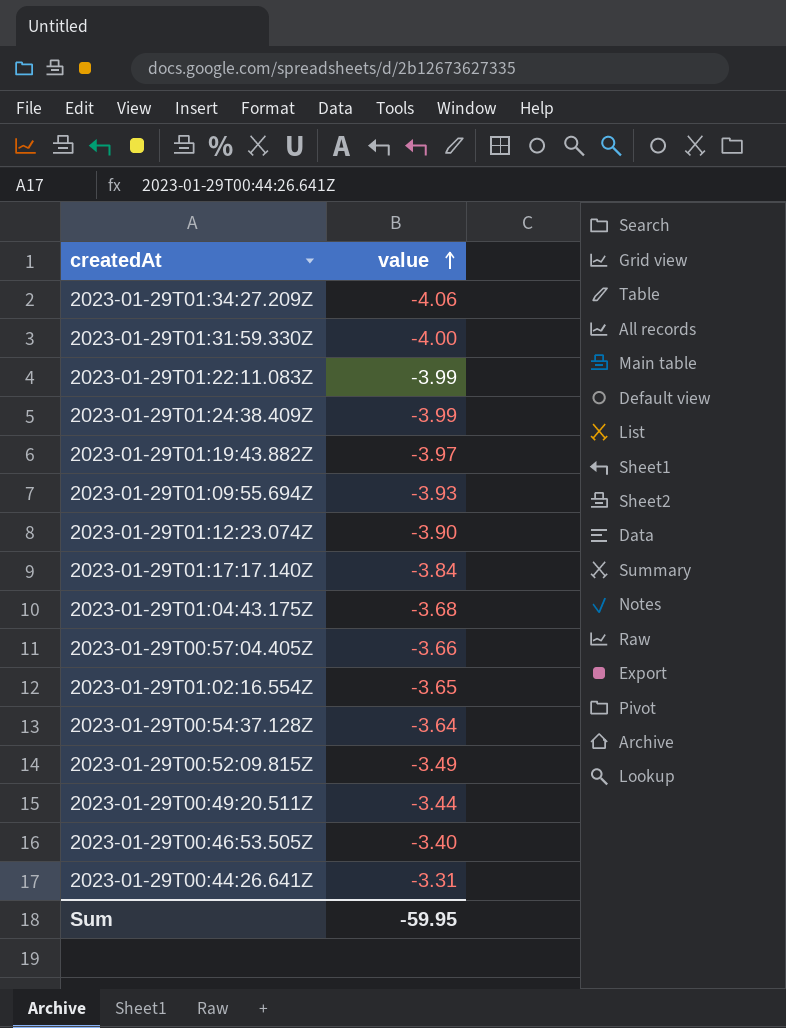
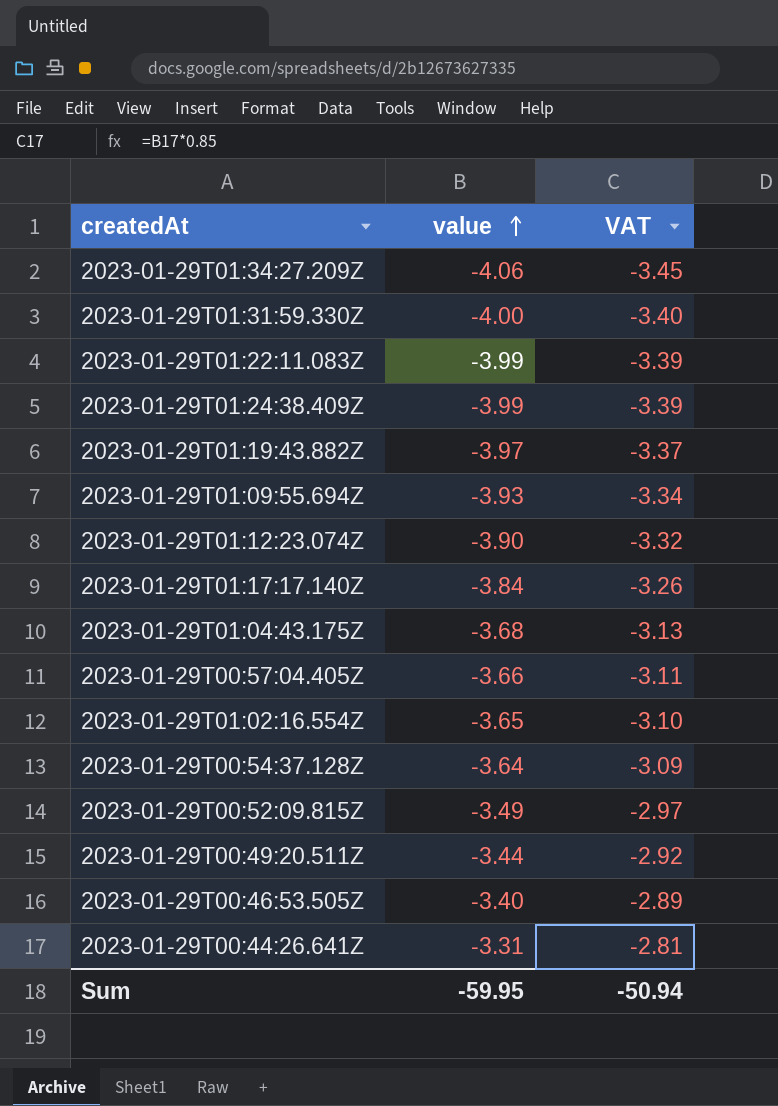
column VAT | formula: none -> [value] * 0.85

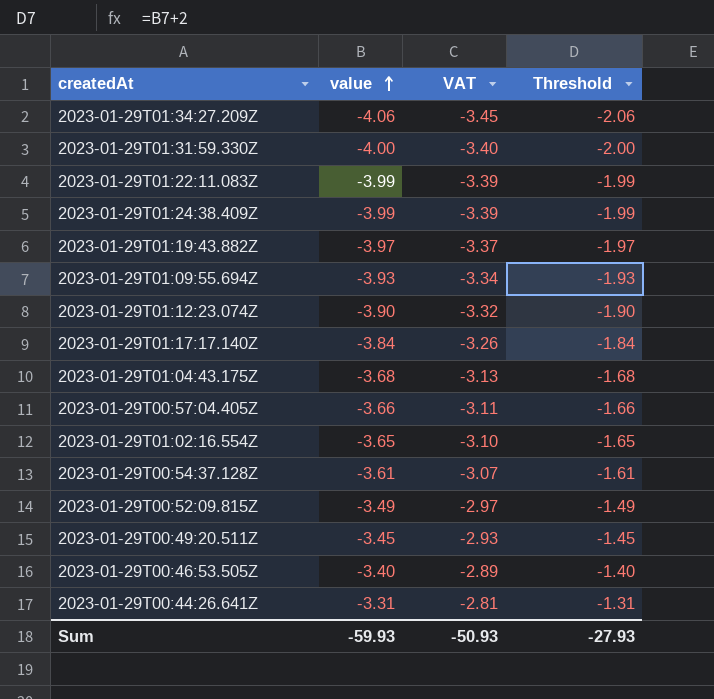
column Threshold | formula: none -> [value] + 2
2023-01-29T00:54:37.128Z | value: -3.64 -> -3.61
2023-01-29T00:54:37.128Z | VAT: -3.09 -> -3.07
2023-01-29T00:49:20.511Z | value: -3.44 -> -3.45
2023-01-29T00:49:20.511Z | VAT: -2.92 -> -2.93
Sum | value: -59.95 -> -59.93
Sum | VAT: -50.94 -> -50.93

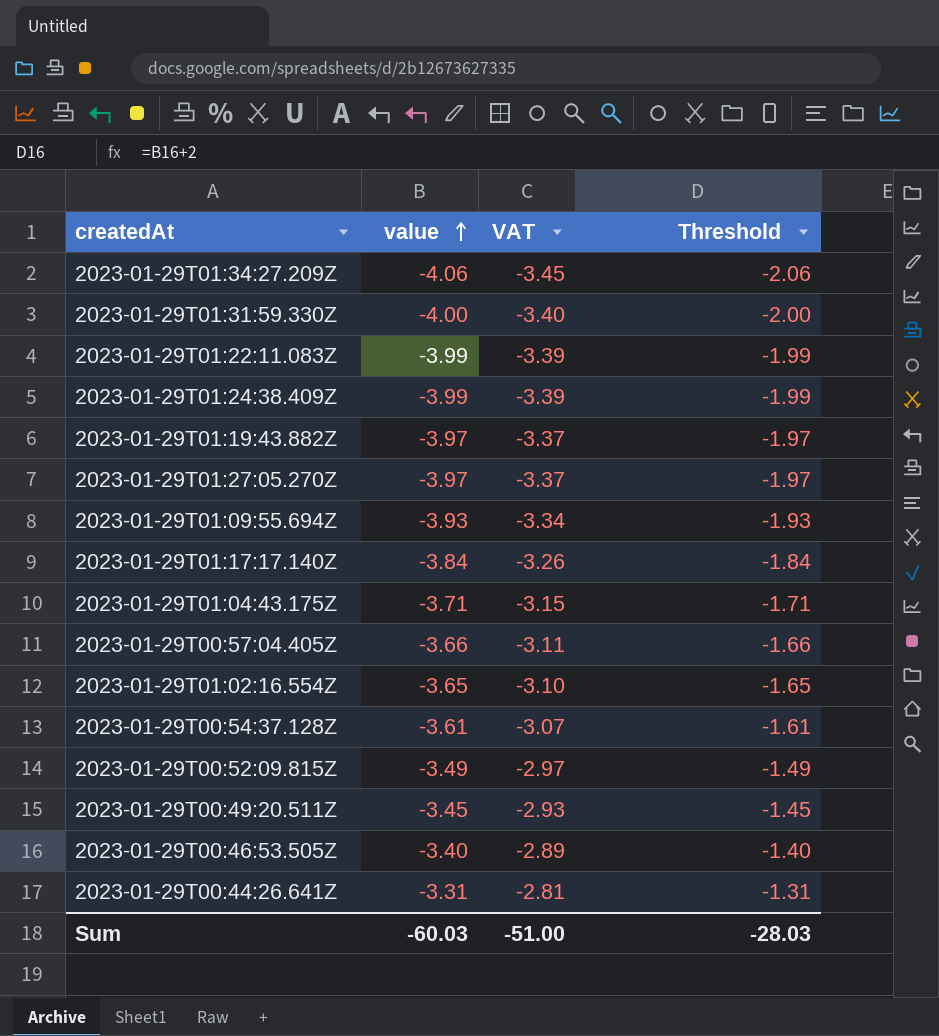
row 2023-01-29T01:12:23.074Z: -3.90 | -3.32 | -1.90 -> none
row 2023-01-29T01:27:05.270Z: none -> -3.97 | -3.37 | -1.97
2023-01-29T01:04:43.175Z | value: -3.68 -> -3.71
2023-01-29T01:04:43.175Z | VAT: -3.13 -> -3.15
2023-01-29T01:04:43.175Z | Threshold: -1.68 -> -1.71
Sum | value: -59.93 -> -60.03
Sum | VAT: -50.93 -> -51.00
Sum | Threshold: -27.93 -> -28.03

